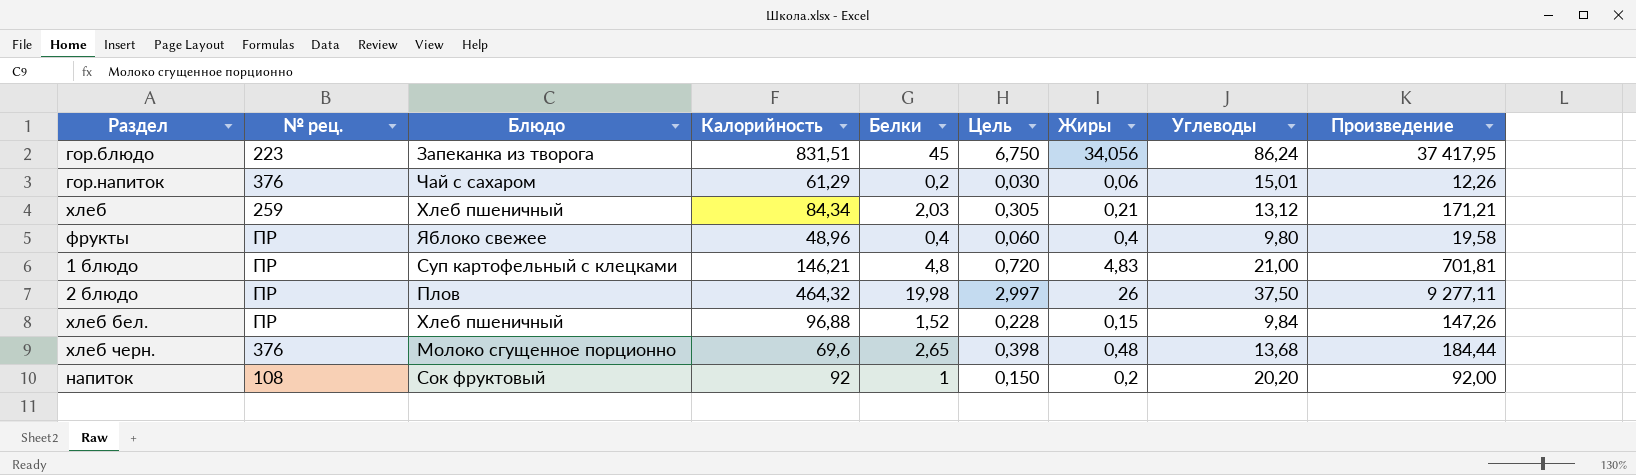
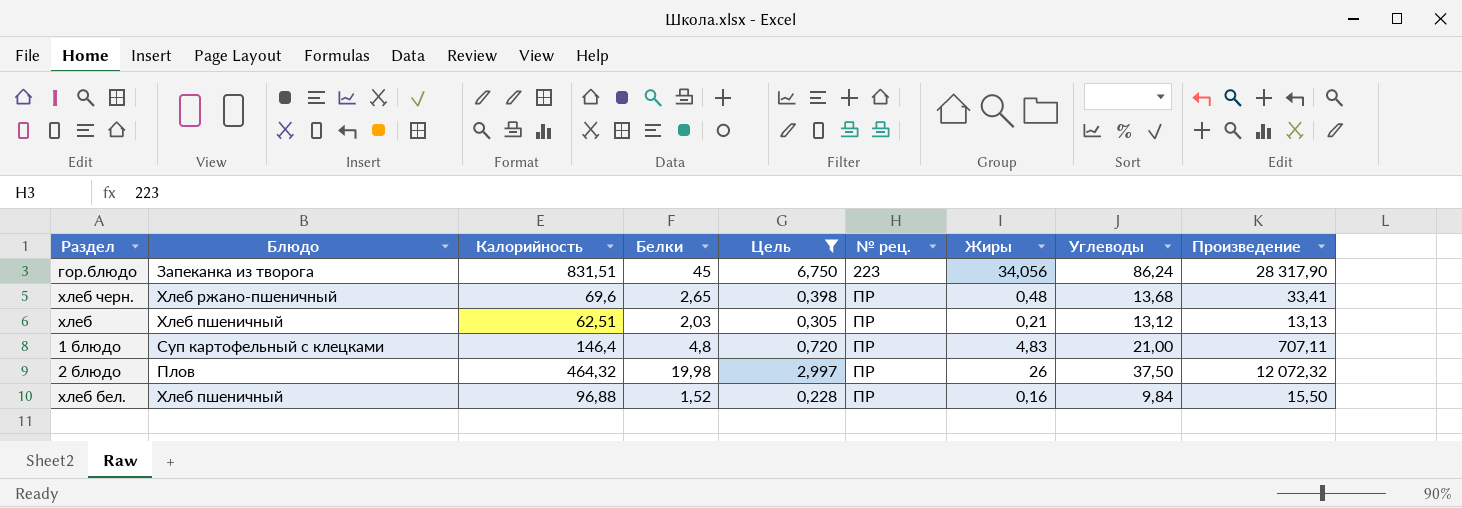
filter: none -> Цель >= 0,228
row order: none -> № рец. ascending
column № рец. | position: 2 -> 6
column Произведение | formula: [Калорийность] * [Белки] -> [Калорийность] * [Жиры]
хлеб черн. | Блюдо: Молоко сгущенное порционно -> Хлеб ржано-пшеничный
хлеб черн. | № рец.: 376 -> ПР
хлеб | Калорийность: 84,34 -> 62,51
хлеб | № рец.: 259 -> ПР
1 блюдо | Калорийность: 146,21 -> 146,4
хлеб бел. | Жиры: 0,15 -> 0,16

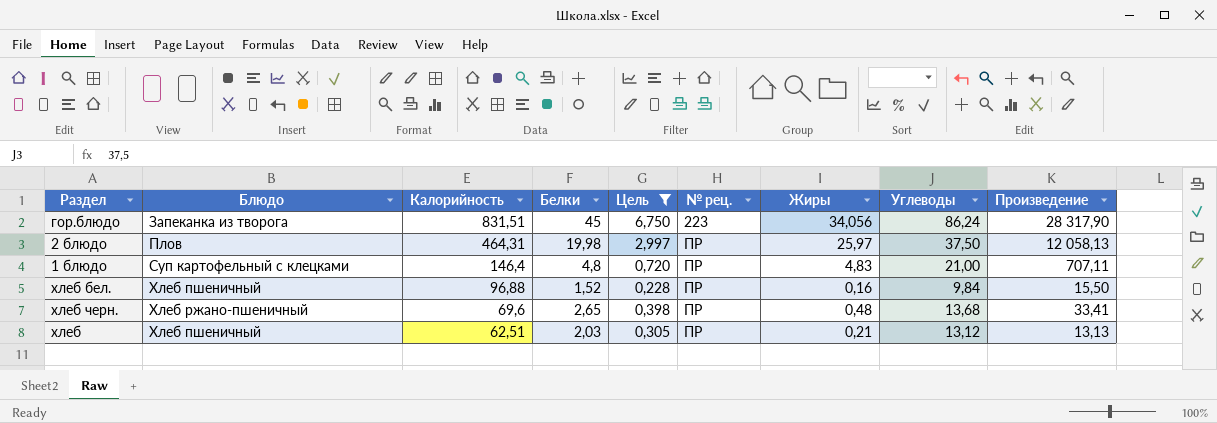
row order: № рец. ascending -> Калорийность descending
2 блюдо | Калорийность: 464,32 -> 464,31
2 блюдо | Жиры: 26 -> 25,97
2 блюдо | Произведение: 12 072,32 -> 12 058,13

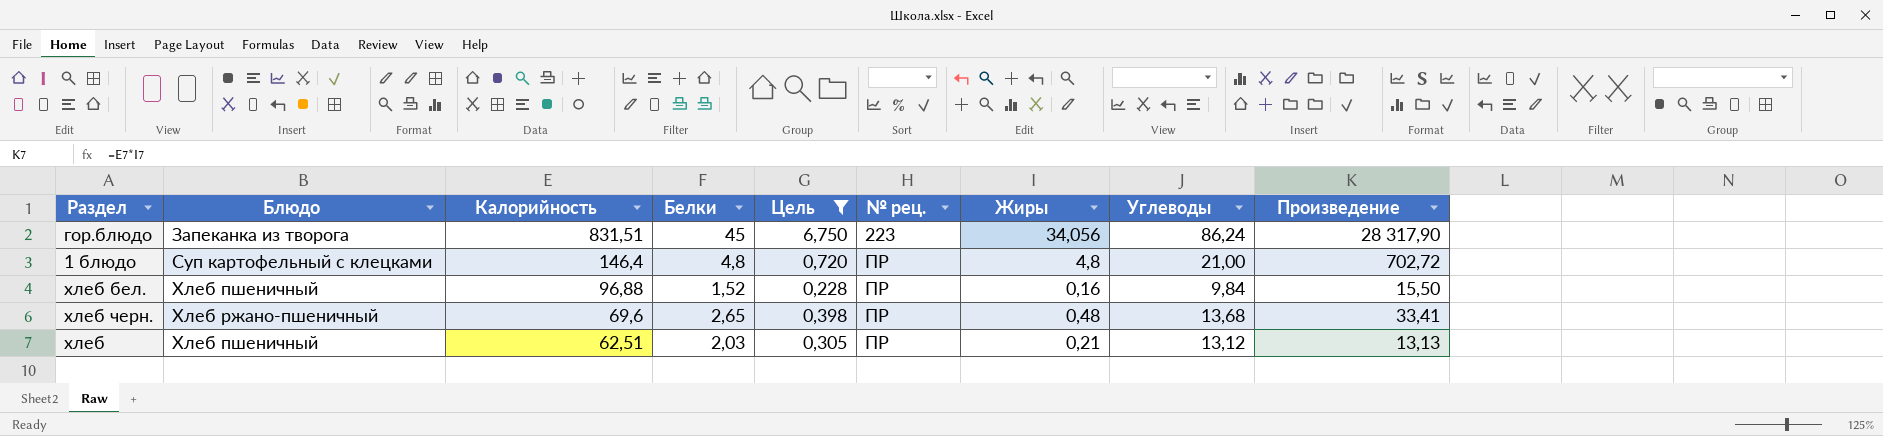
row 2 блюдо: Плов | 464,31 | 19,98 | 2,997 | ПР | 25,97 | 37,50 | 12 058,13 -> none
1 блюдо | Жиры: 4,83 -> 4,8
1 блюдо | Произведение: 707,11 -> 702,72

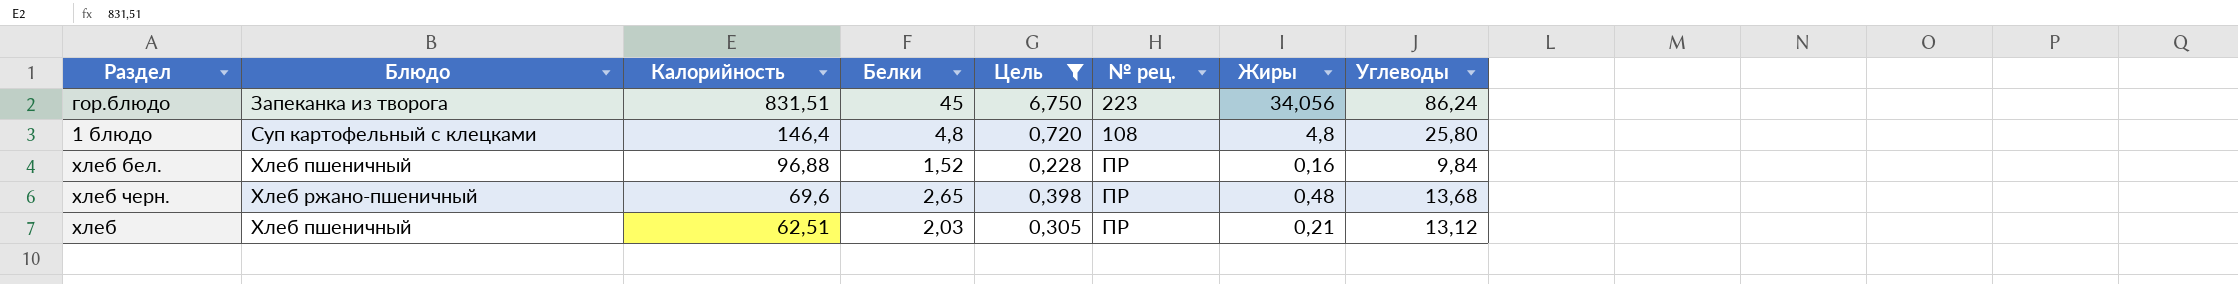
column Произведение | formula: [Калорийность] * [Жиры] -> none
1 блюдо | № рец.: ПР -> 108
1 блюдо | Углеводы: 21,00 -> 25,80

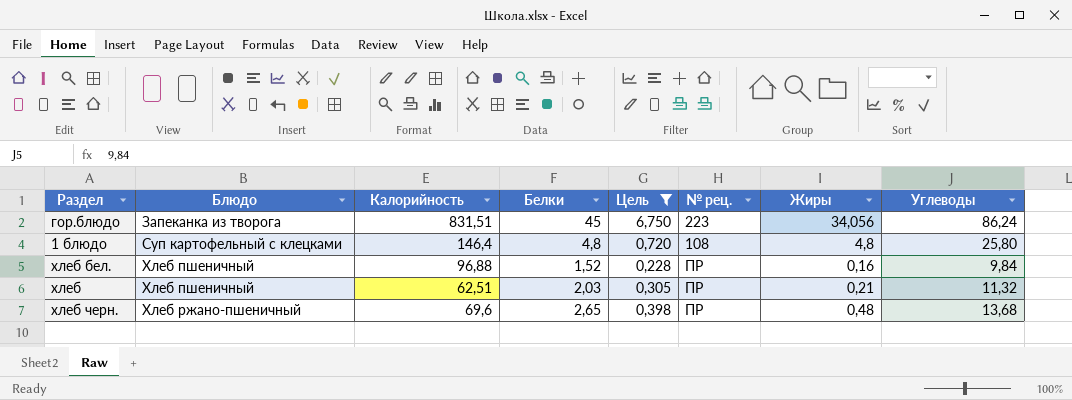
row order: Калорийность descending -> Блюдо ascending
хлеб | Углеводы: 13,12 -> 11,32

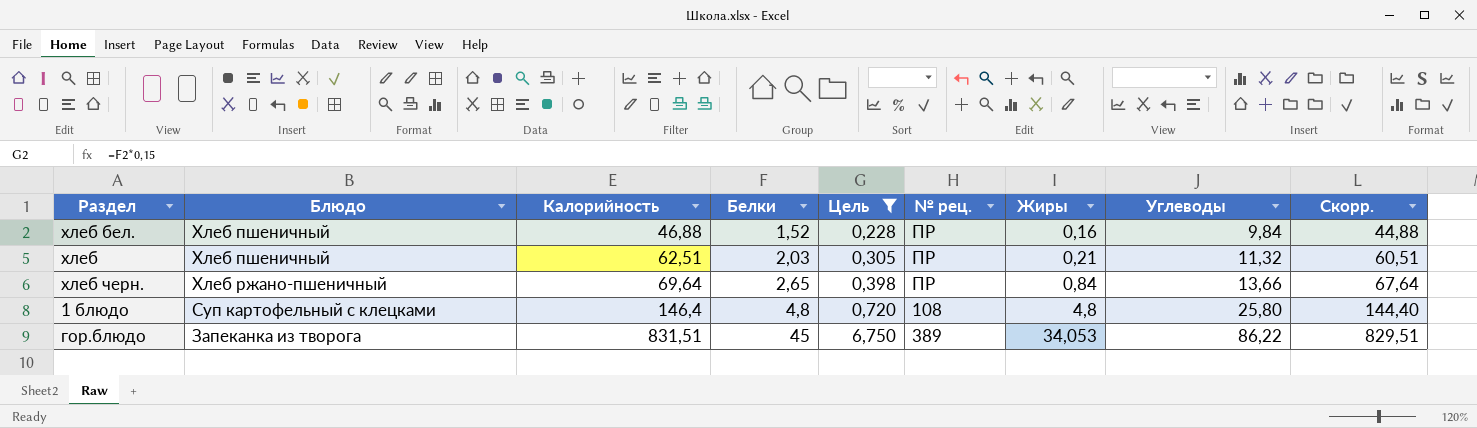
row order: Блюдо ascending -> Калорийность ascending
column Скорр. | formula: none -> [Калорийность] - 2
хлеб бел. | Калорийность: 96,88 -> 46,88
хлеб черн. | Калорийность: 69,6 -> 69,64
хлеб черн. | Жиры: 0,48 -> 0,84
хлеб черн. | Углеводы: 13,68 -> 13,66
гор.блюдо | № рец.: 223 -> 389
гор.блюдо | Жиры: 34,056 -> 34,053
гор.блюдо | Углеводы: 86,24 -> 86,22

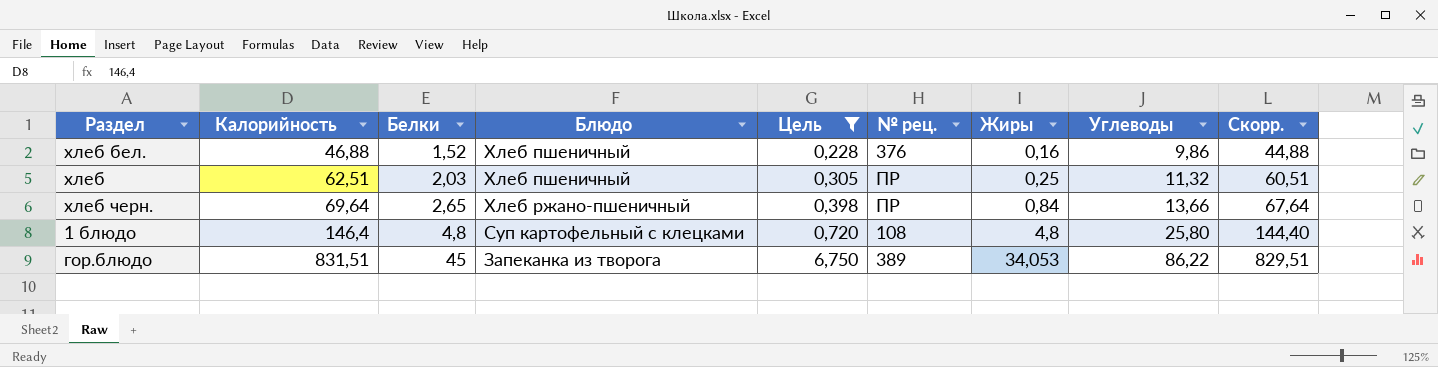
column Блюдо | position: 2 -> 4
хлеб бел. | № рец.: ПР -> 376
хлеб бел. | Углеводы: 9,84 -> 9,86
хлеб | Жиры: 0,21 -> 0,25

